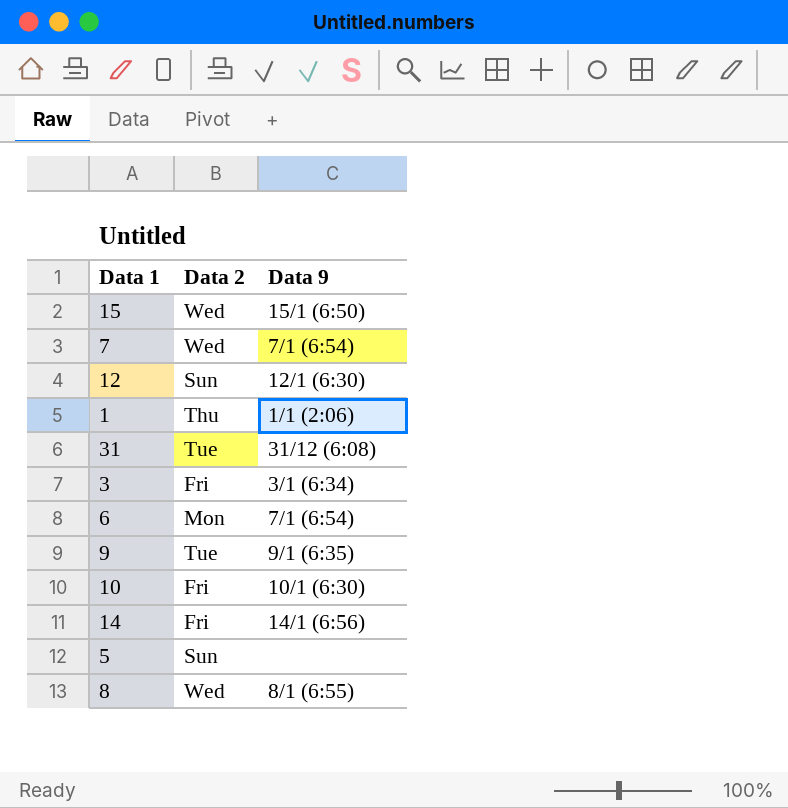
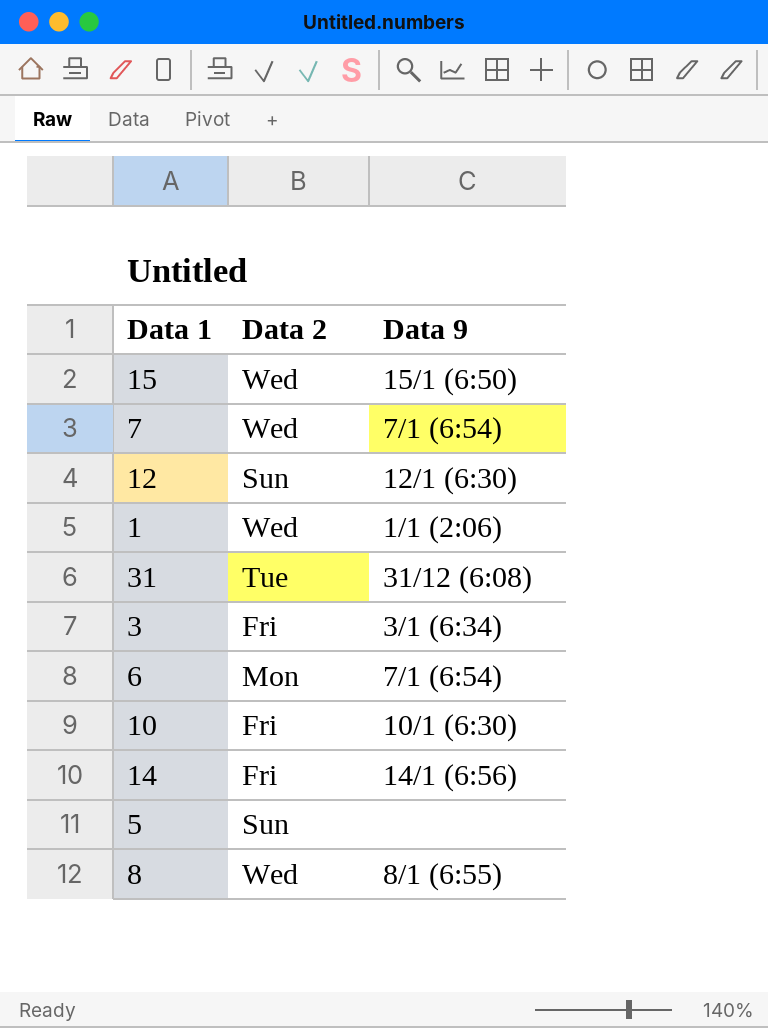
row 9: Tue | 9/1 (6:35) -> none
1 | Data 2: Thu -> Wed

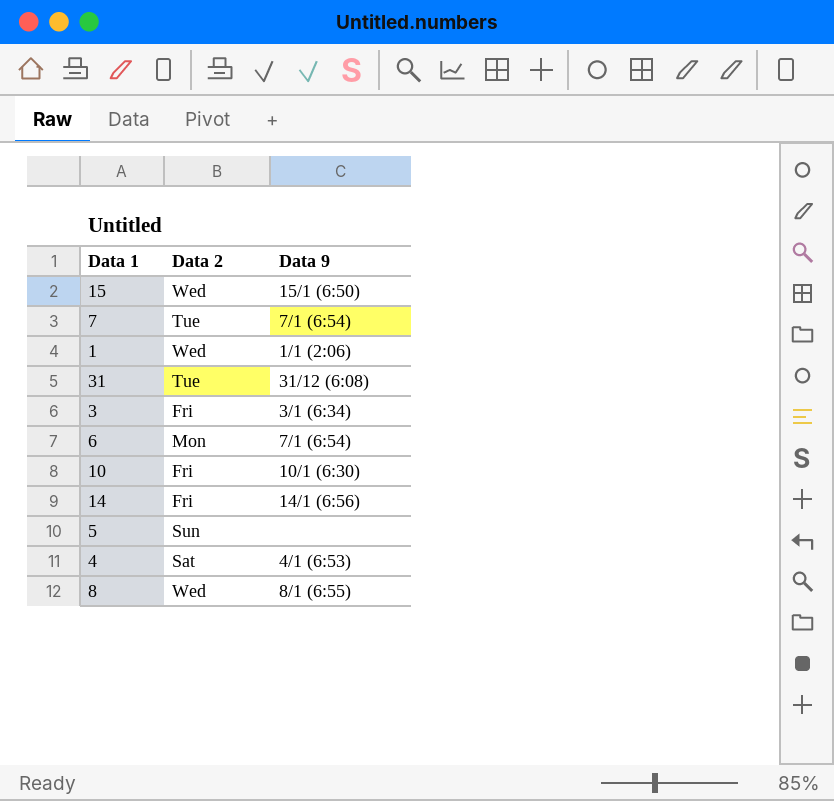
row 12: Sun | 12/1 (6:30) -> none
7 | Data 2: Wed -> Tue
row 4: none -> Sat | 4/1 (6:53)

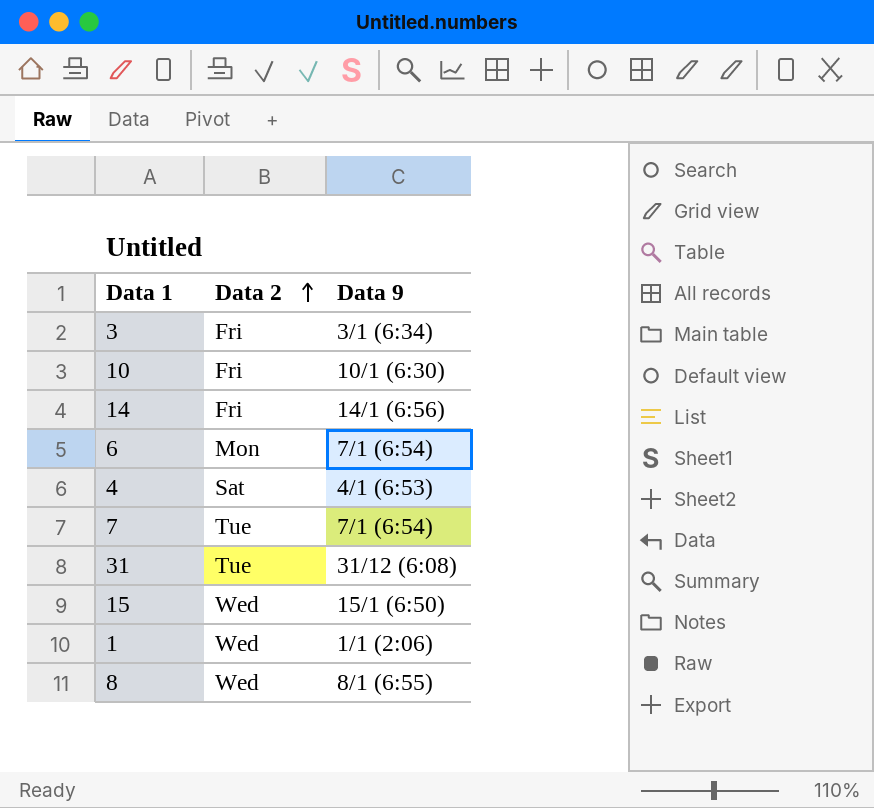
row order: none -> Data 2 ascending
row 5: Sun | none -> none

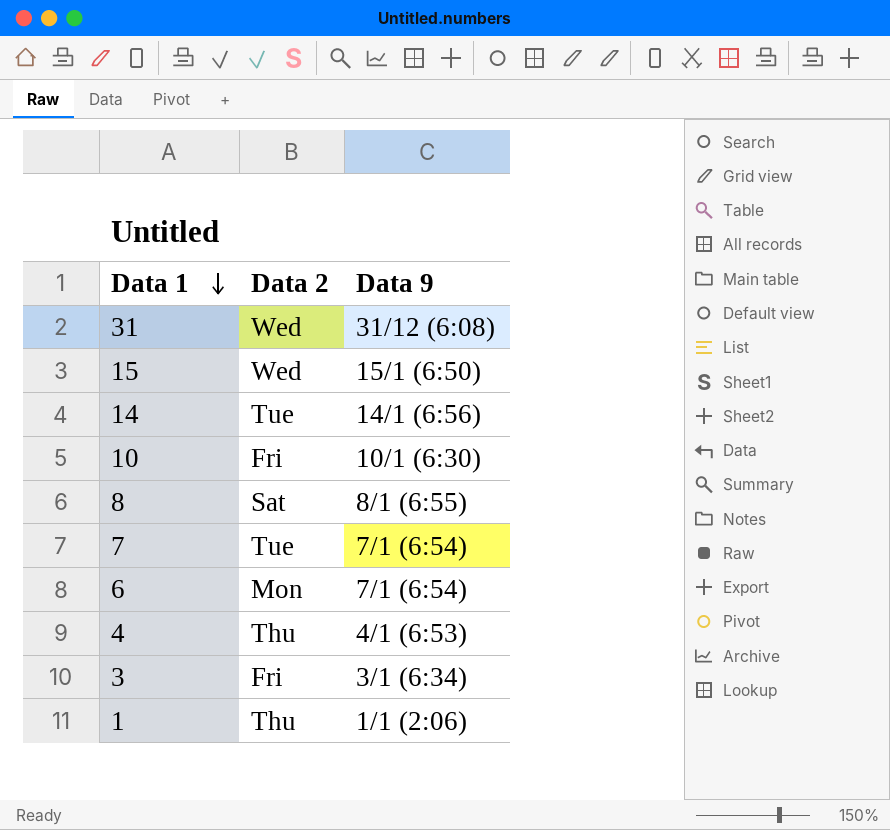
row order: Data 2 ascending -> Data 1 descending
31 | Data 2: Tue -> Wed
14 | Data 2: Fri -> Tue
8 | Data 2: Wed -> Sat
4 | Data 2: Sat -> Thu
1 | Data 2: Wed -> Thu

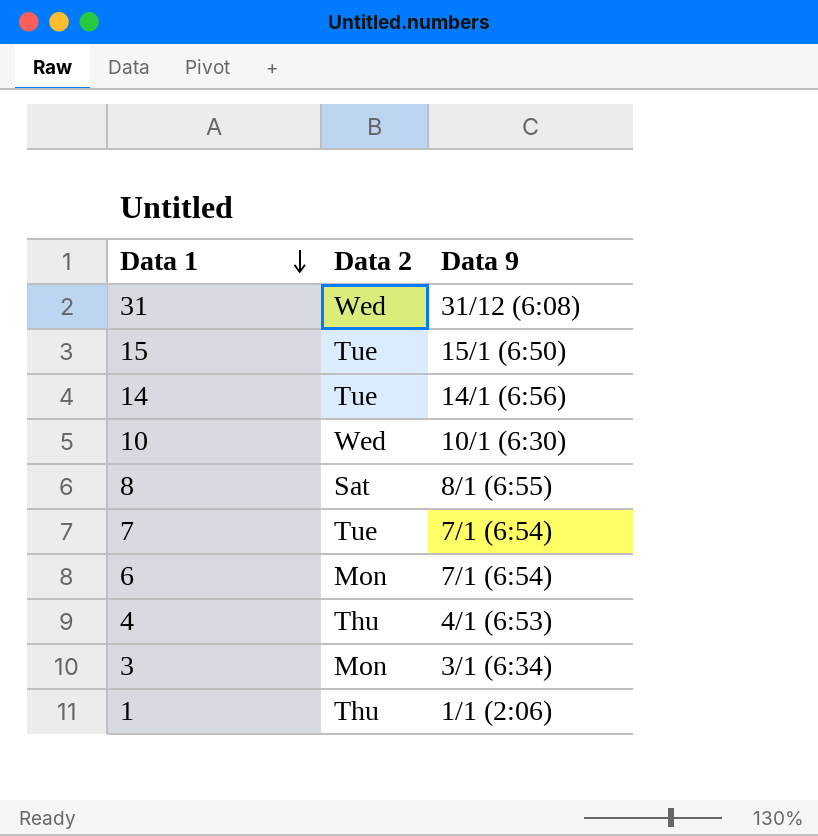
15 | Data 2: Wed -> Tue
10 | Data 2: Fri -> Wed
3 | Data 2: Fri -> Mon

